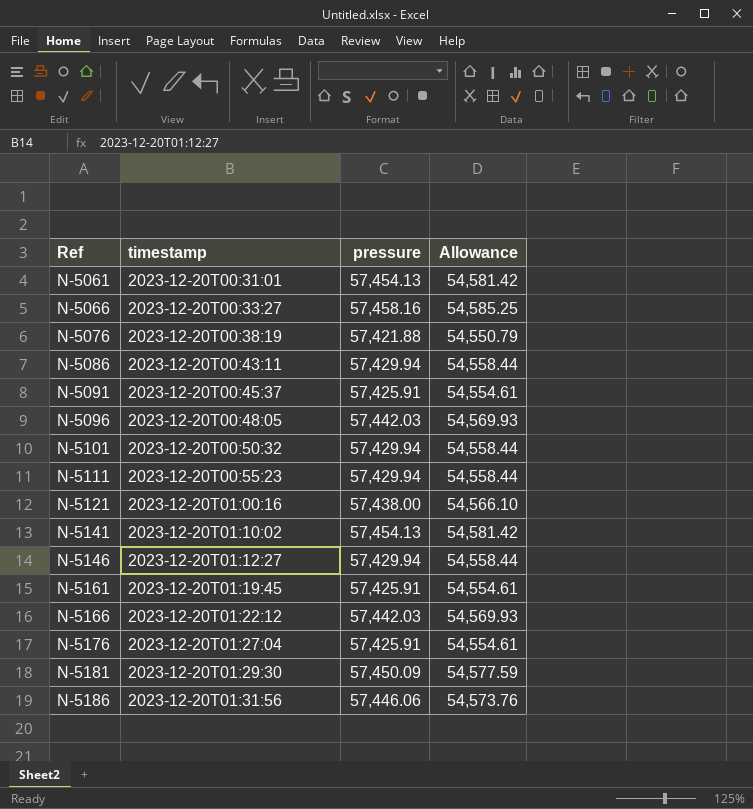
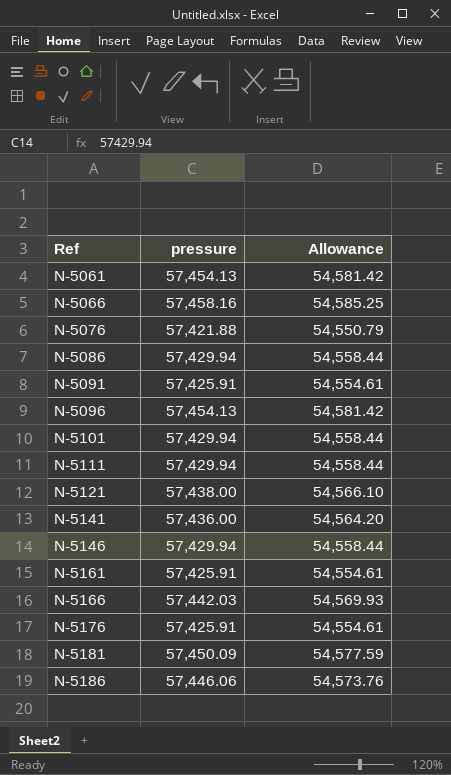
column timestamp | position: 2 -> none
N-5096 | pressure: 57,442.03 -> 57,454.13
N-5096 | Allowance: 54,569.93 -> 54,581.42
N-5141 | pressure: 57,454.13 -> 57,436.00
N-5141 | Allowance: 54,581.42 -> 54,564.20

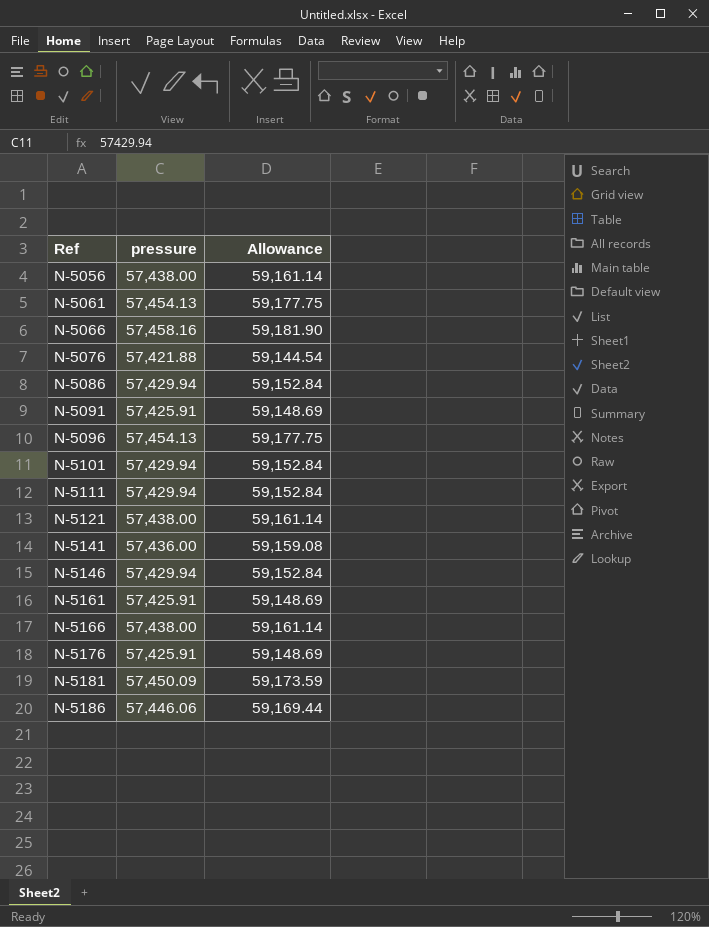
column Allowance | formula: [pressure] * 0.95 -> [pressure] * 1.03
row N-5056: none -> 57,438.00 | 59,161.14
N-5166 | pressure: 57,442.03 -> 57,438.00

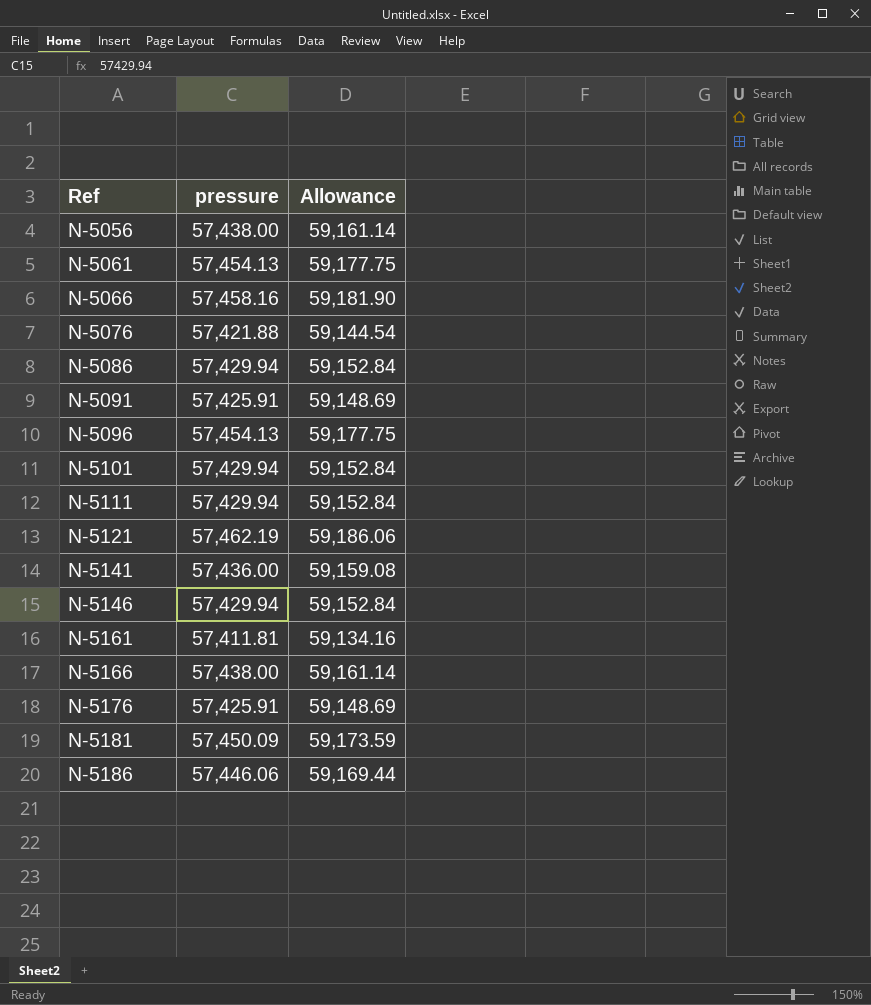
N-5121 | pressure: 57,438.00 -> 57,462.19
N-5121 | Allowance: 59,161.14 -> 59,186.06
N-5161 | pressure: 57,425.91 -> 57,411.81
N-5161 | Allowance: 59,148.69 -> 59,134.16

